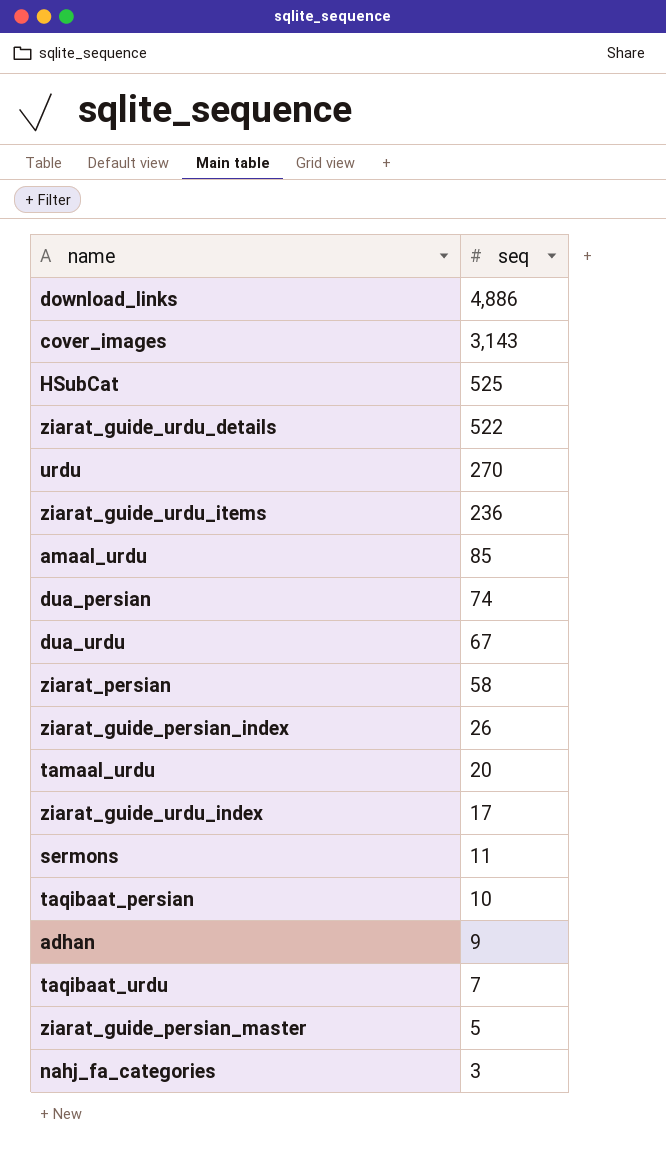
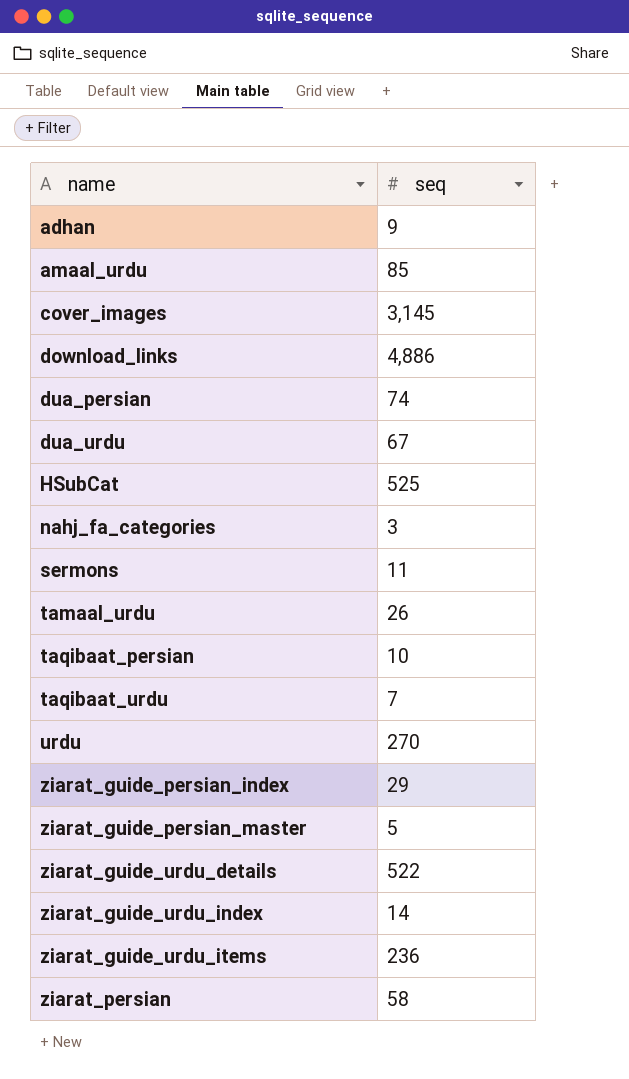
row order: seq descending -> name ascending
cover_images | seq: 3,143 -> 3,145
tamaal_urdu | seq: 20 -> 26
ziarat_guide_persian_index | seq: 26 -> 29
ziarat_guide_urdu_index | seq: 17 -> 14

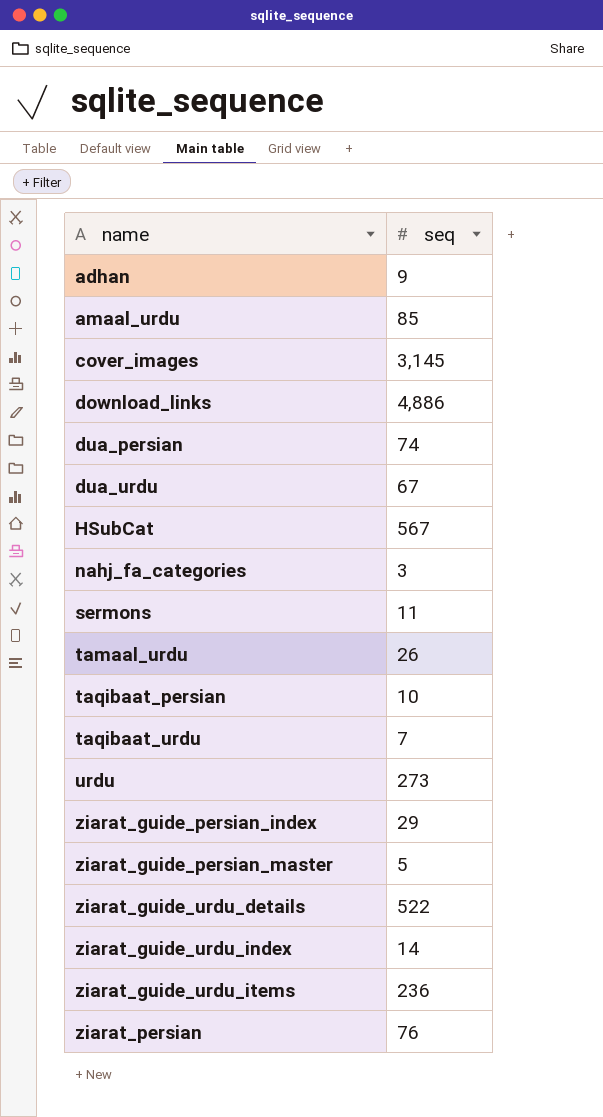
HSubCat | seq: 525 -> 567
urdu | seq: 270 -> 273
ziarat_persian | seq: 58 -> 76

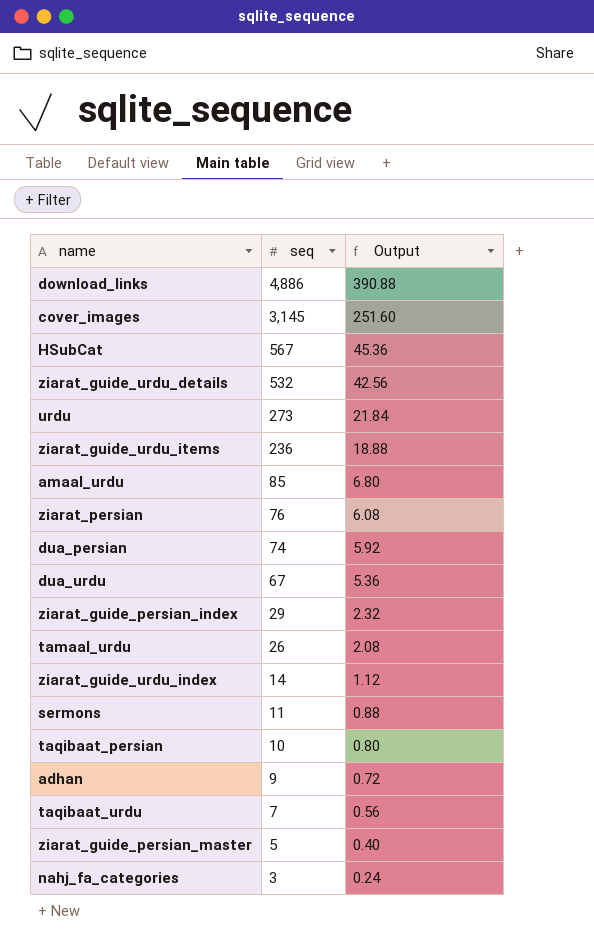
row order: name ascending -> seq descending
column Output | formula: none -> [seq] * 0.08
ziarat_guide_urdu_details | seq: 522 -> 532

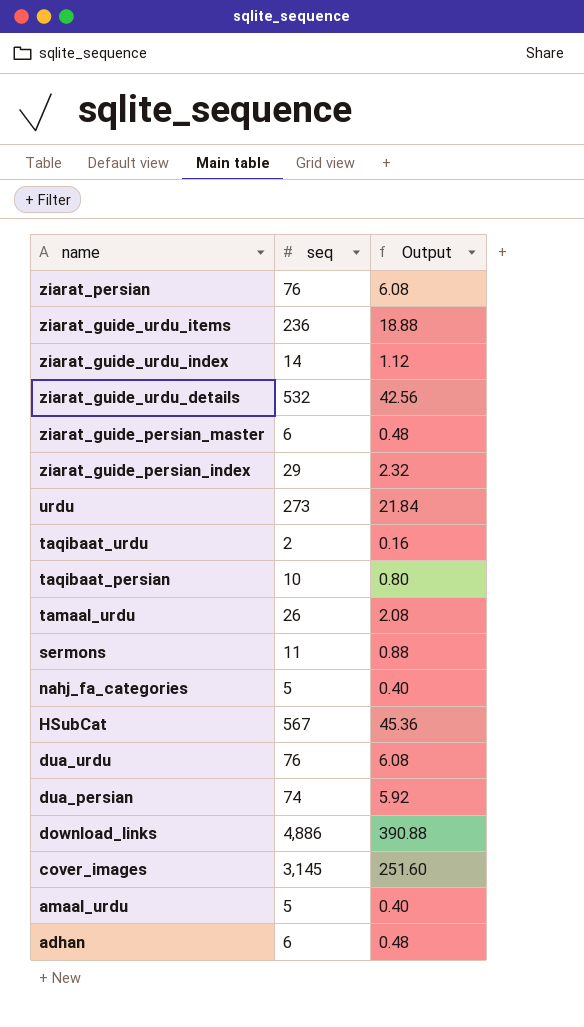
row order: seq descending -> name descending
ziarat_guide_persian_master | seq: 5 -> 6
ziarat_guide_persian_master | Output: 0.40 -> 0.48
taqibaat_urdu | seq: 7 -> 2
taqibaat_urdu | Output: 0.56 -> 0.16
nahj_fa_categories | seq: 3 -> 5
nahj_fa_categories | Output: 0.24 -> 0.40
dua_urdu | seq: 67 -> 76
dua_urdu | Output: 5.36 -> 6.08
amaal_urdu | seq: 85 -> 5
amaal_urdu | Output: 6.80 -> 0.40
adhan | seq: 9 -> 6
adhan | Output: 0.72 -> 0.48

